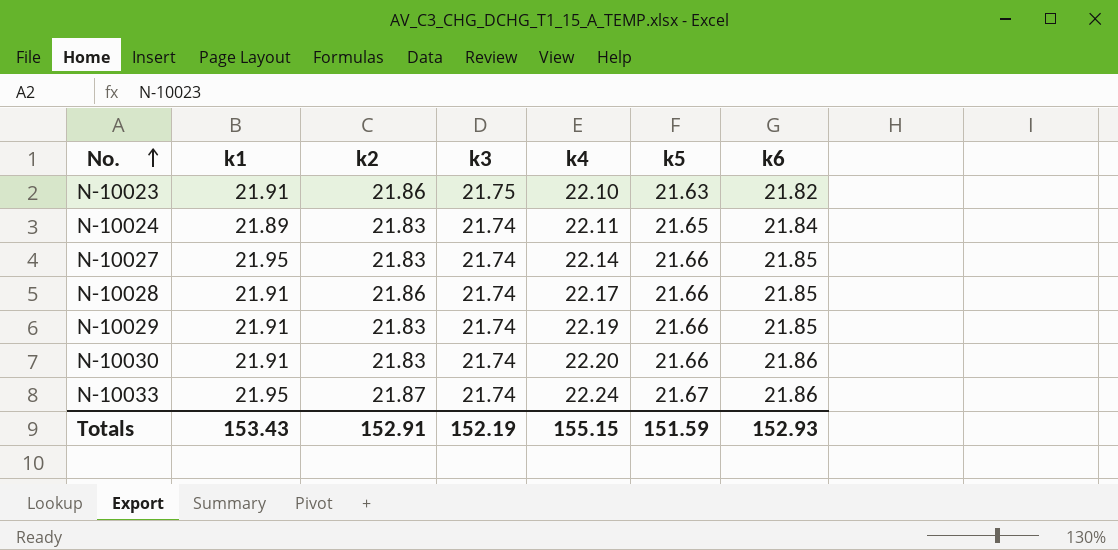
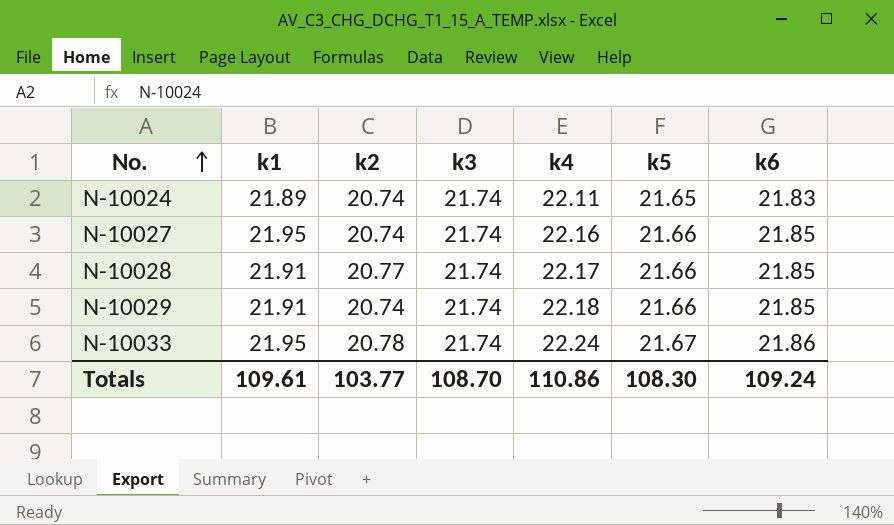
row N-10023: 21.91 | 21.86 | 21.75 | 22.10 | 21.63 | 21.82 -> none
row N-10030: 21.91 | 21.83 | 21.74 | 22.20 | 21.66 | 21.86 -> none
N-10024 | k2: 21.83 -> 20.74
N-10024 | k6: 21.84 -> 21.83
N-10027 | k2: 21.83 -> 20.74
N-10027 | k4: 22.14 -> 22.16
N-10028 | k2: 21.86 -> 20.77
N-10029 | k2: 21.83 -> 20.74
N-10029 | k4: 22.19 -> 22.18
N-10033 | k2: 21.87 -> 20.78
Totals | k1: 153.43 -> 109.61
Totals | k2: 152.91 -> 103.77
Totals | k3: 152.19 -> 108.70
Totals | k4: 155.15 -> 110.86
Totals | k5: 151.59 -> 108.30
Totals | k6: 152.93 -> 109.24

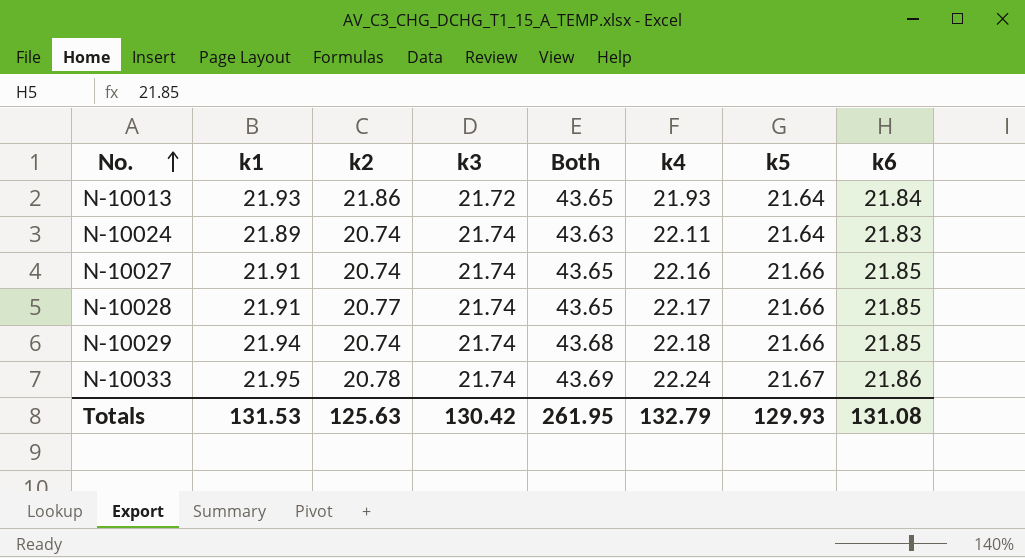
column Both | formula: none -> [k1] + [k3]
row N-10013: none -> 21.93 | 21.86 | 21.72 | 43.65 | 21.93 | 21.64 | 21.84
N-10024 | k5: 21.65 -> 21.64
N-10027 | k1: 21.95 -> 21.91
N-10029 | k1: 21.91 -> 21.94
Totals | k1: 109.61 -> 131.53
Totals | k2: 103.77 -> 125.63
Totals | k3: 108.70 -> 130.42
Totals | k4: 110.86 -> 132.79
Totals | k5: 108.30 -> 129.93
Totals | k6: 109.24 -> 131.08

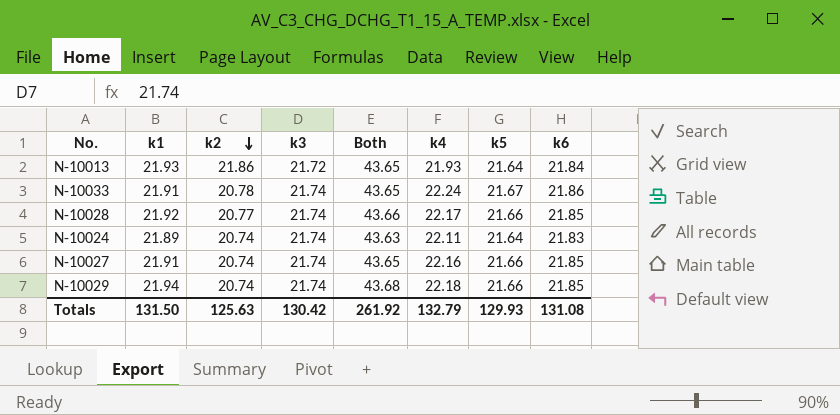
row order: No. ascending -> k2 descending
N-10033 | k1: 21.95 -> 21.91
N-10033 | Both: 43.69 -> 43.65
N-10028 | k1: 21.91 -> 21.92
N-10028 | Both: 43.65 -> 43.66
Totals | k1: 131.53 -> 131.50
Totals | Both: 261.95 -> 261.92

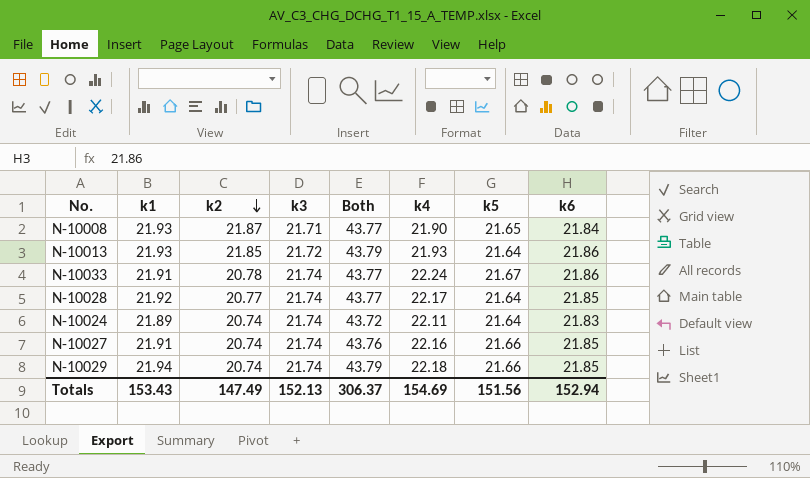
column Both | formula: [k1] + [k3] -> [k1] + [k6]
row N-10008: none -> 21.93 | 21.87 | 21.71 | 43.77 | 21.90 | 21.65 | 21.84
N-10013 | k2: 21.86 -> 21.85
N-10013 | k6: 21.84 -> 21.86
N-10028 | k5: 21.66 -> 21.64
Totals | k1: 131.50 -> 153.43
Totals | k2: 125.63 -> 147.49
Totals | k3: 130.42 -> 152.13
Totals | Both: 261.92 -> 306.37
Totals | k4: 132.79 -> 154.69
Totals | k5: 129.93 -> 151.56
Totals | k6: 131.08 -> 152.94

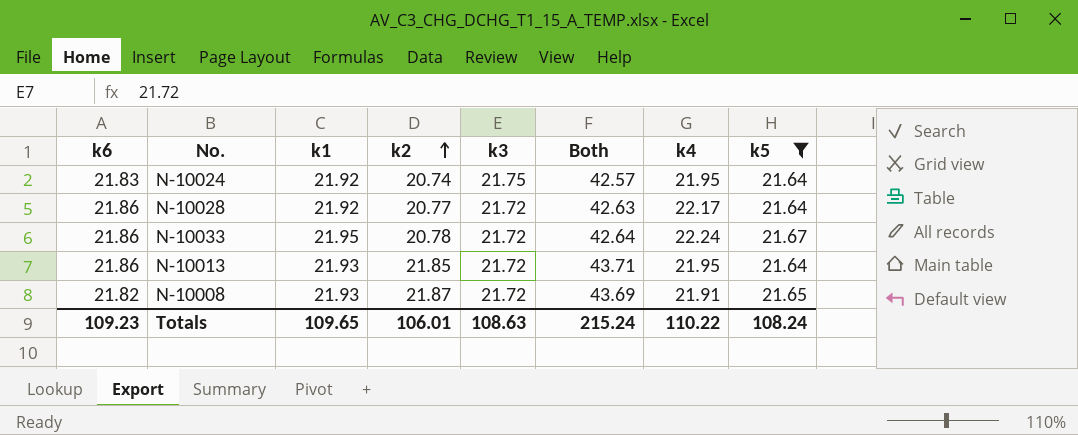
filter: none -> k5 != 21.66
row order: k2 descending -> k2 ascending
column k6 | position: 8 -> 1
column Both | formula: [k1] + [k6] -> [k6] + [k2]
N-10024 | k1: 21.89 -> 21.92
N-10024 | k3: 21.74 -> 21.75
N-10024 | k4: 22.11 -> 21.95
N-10028 | k6: 21.85 -> 21.86
N-10028 | k3: 21.74 -> 21.72
N-10033 | k1: 21.91 -> 21.95
N-10033 | k3: 21.74 -> 21.72
N-10013 | k4: 21.93 -> 21.95
N-10008 | k6: 21.84 -> 21.82
N-10008 | k3: 21.71 -> 21.72
N-10008 | k4: 21.90 -> 21.91
Totals | k6: 152.94 -> 109.23
Totals | k1: 153.43 -> 109.65
Totals | k2: 147.49 -> 106.01
Totals | k3: 152.13 -> 108.63
Totals | Both: 306.37 -> 215.24
Totals | k4: 154.69 -> 110.22
Totals | k5: 151.56 -> 108.24

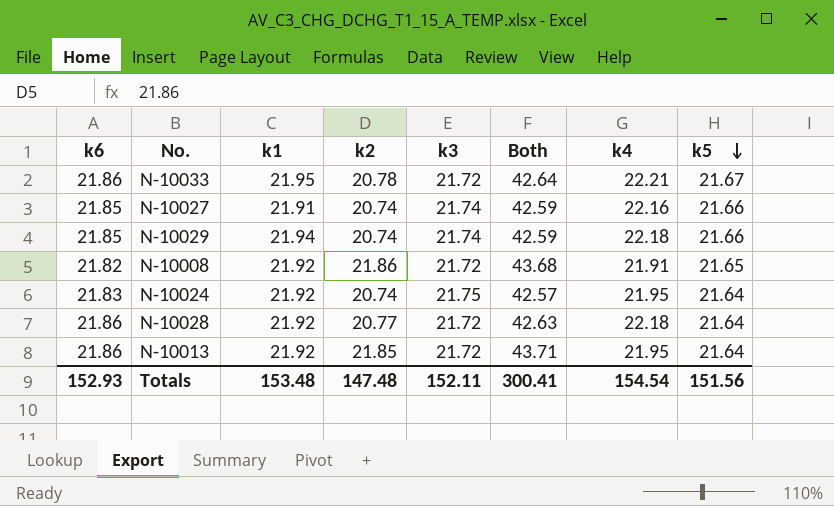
filter: k5 != 21.66 -> none
row order: k2 ascending -> k5 descending
N-10033 | k4: 22.24 -> 22.21
N-10008 | k1: 21.93 -> 21.92
N-10008 | k2: 21.87 -> 21.86
N-10008 | Both: 43.69 -> 43.68
N-10028 | k4: 22.17 -> 22.18
N-10013 | k1: 21.93 -> 21.92
Totals | k6: 109.23 -> 152.93
Totals | k1: 109.65 -> 153.48
Totals | k2: 106.01 -> 147.48
Totals | k3: 108.63 -> 152.11
Totals | Both: 215.24 -> 300.41
Totals | k4: 110.22 -> 154.54
Totals | k5: 108.24 -> 151.56

